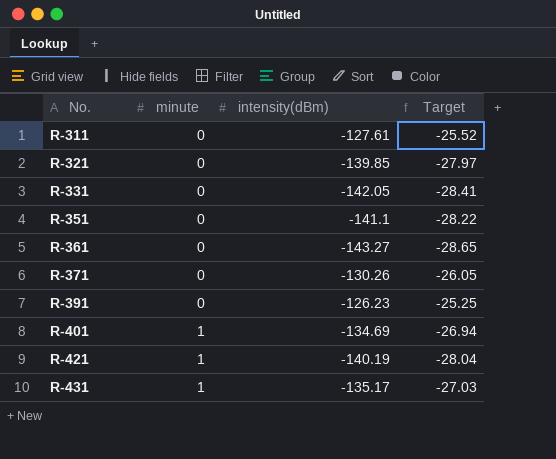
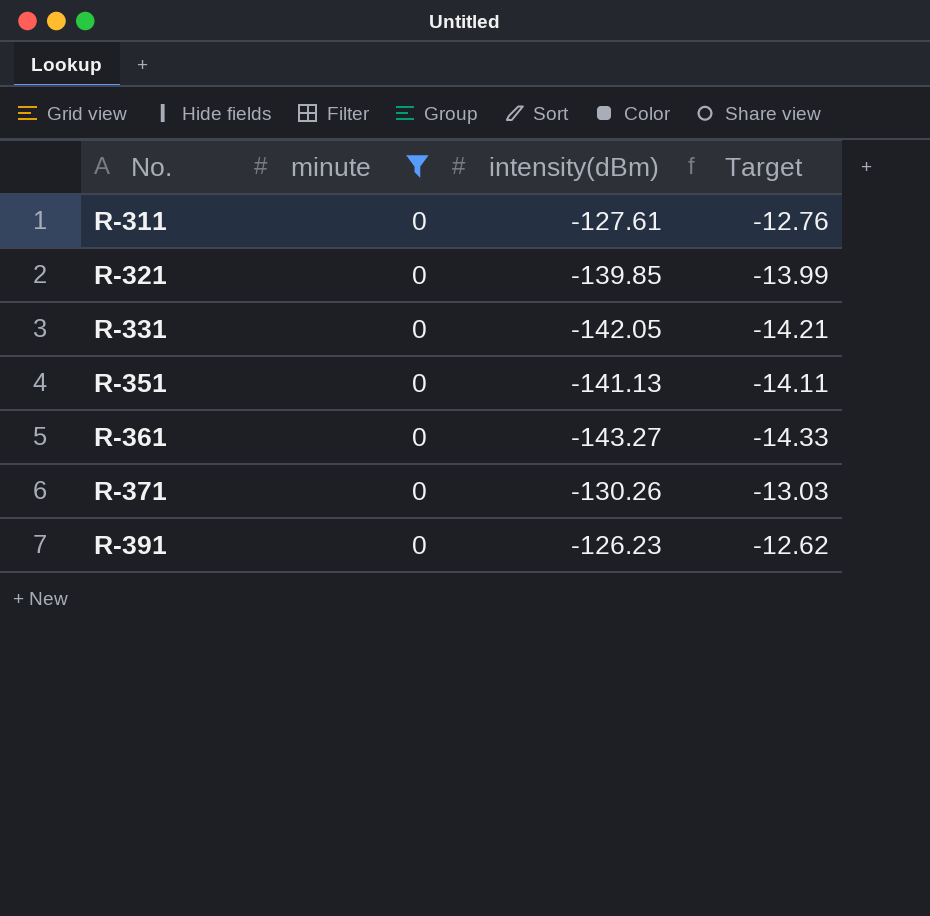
filter: none -> minute = 0
column Target | formula: [intensity(dBm)] * 0.2 -> [intensity(dBm)] * 0.1
R-351 | intensity(dBm): -141.1 -> -141.13

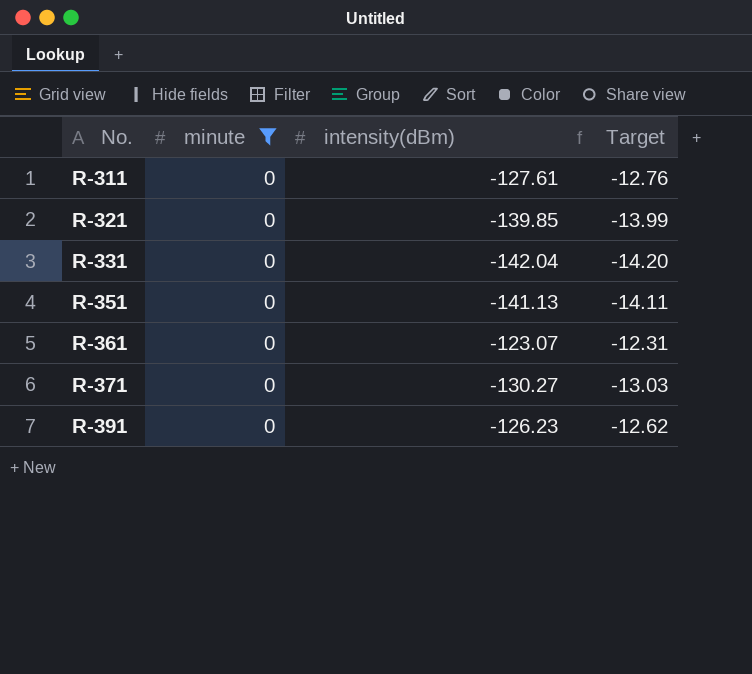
R-331 | intensity(dBm): -142.05 -> -142.04
R-331 | Target: -14.21 -> -14.20
R-361 | intensity(dBm): -143.27 -> -123.07
R-361 | Target: -14.33 -> -12.31
R-371 | intensity(dBm): -130.26 -> -130.27

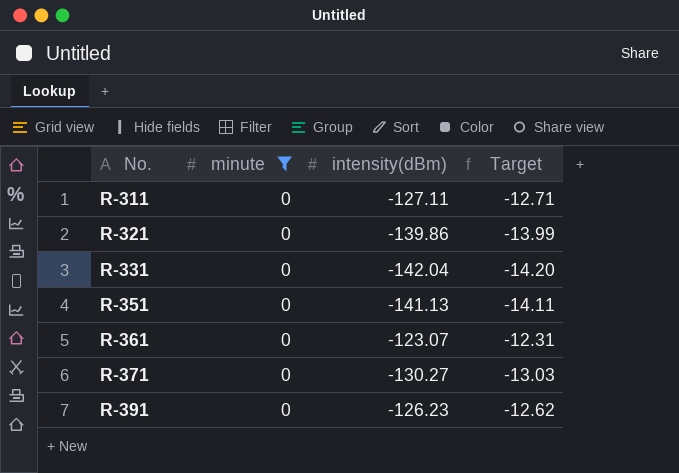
R-311 | intensity(dBm): -127.61 -> -127.11
R-311 | Target: -12.76 -> -12.71
R-321 | intensity(dBm): -139.85 -> -139.86

